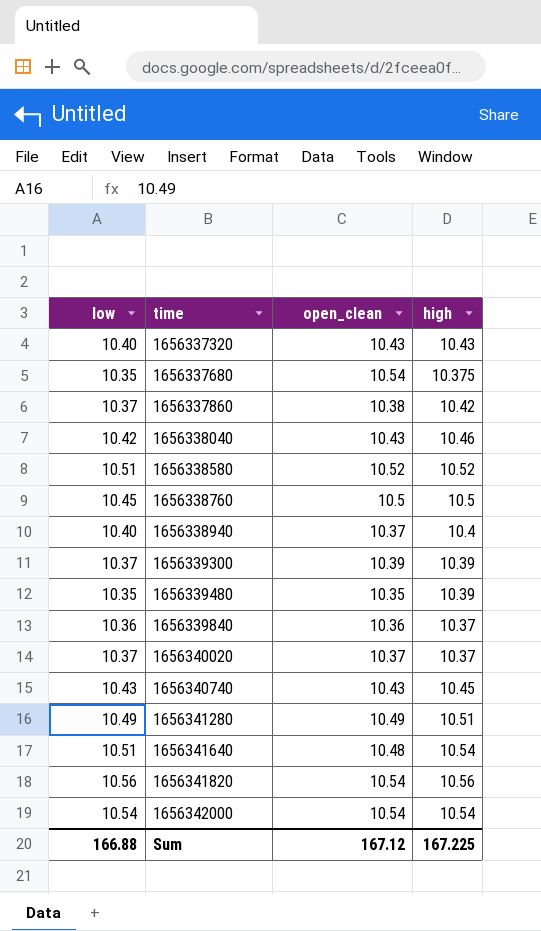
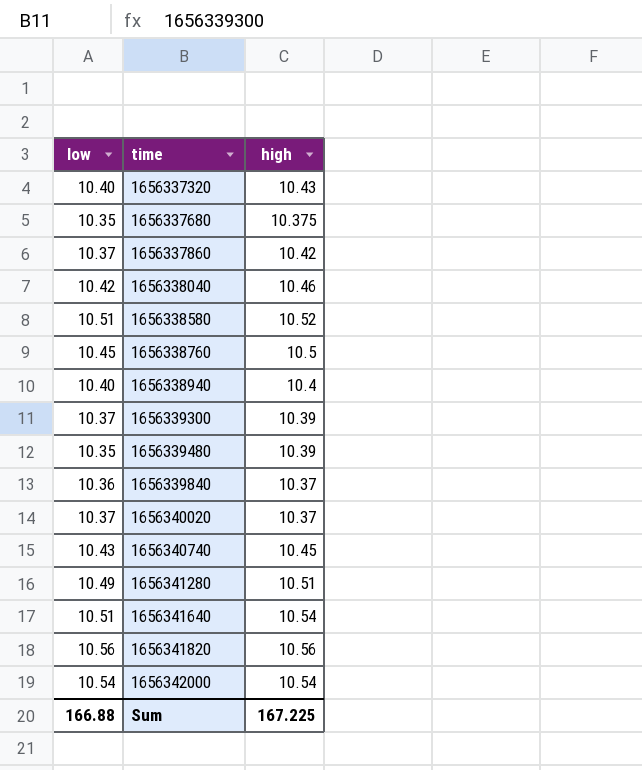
column open_clean | position: 3 -> none

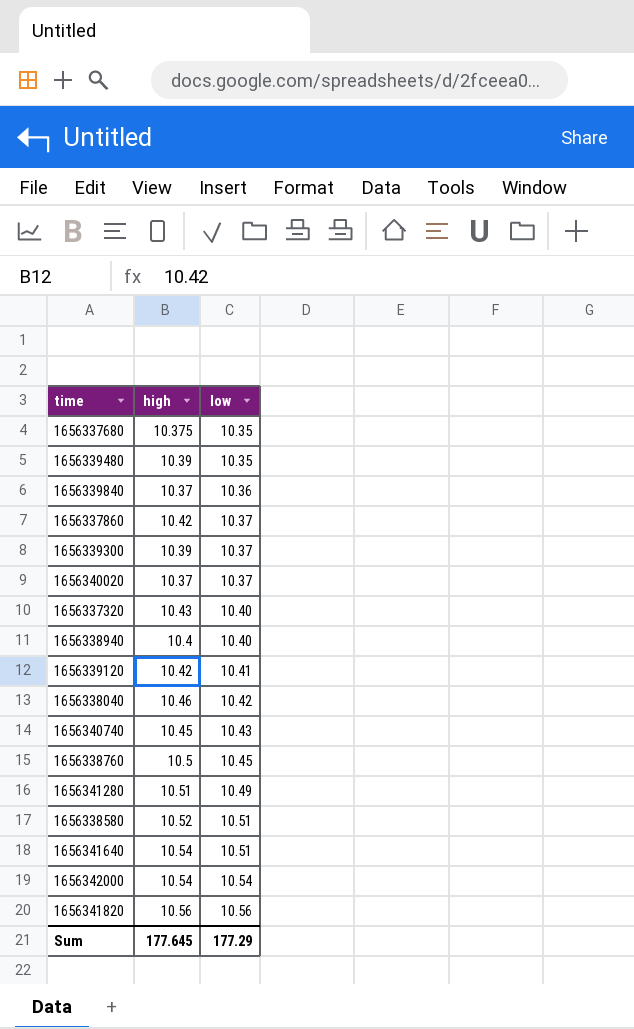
row order: time ascending -> low ascending
column low | position: 1 -> 3
row 1656339120: none -> 10.42 | 10.41
Sum | high: 167.225 -> 177.645
Sum | low: 166.88 -> 177.29

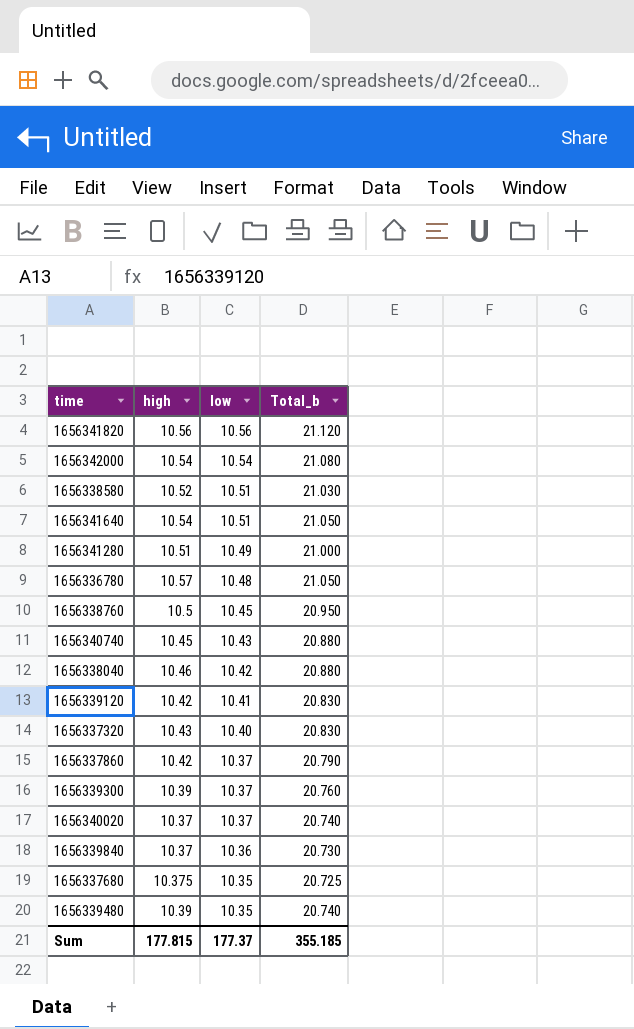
row order: low ascending -> low descending
column Total_b | formula: none -> [high] + [low]
row 1656338940: 10.4 | 10.40 -> none
row 1656336780: none -> 10.57 | 10.48 | 21.050
Sum | high: 177.645 -> 177.815
Sum | low: 177.29 -> 177.37

